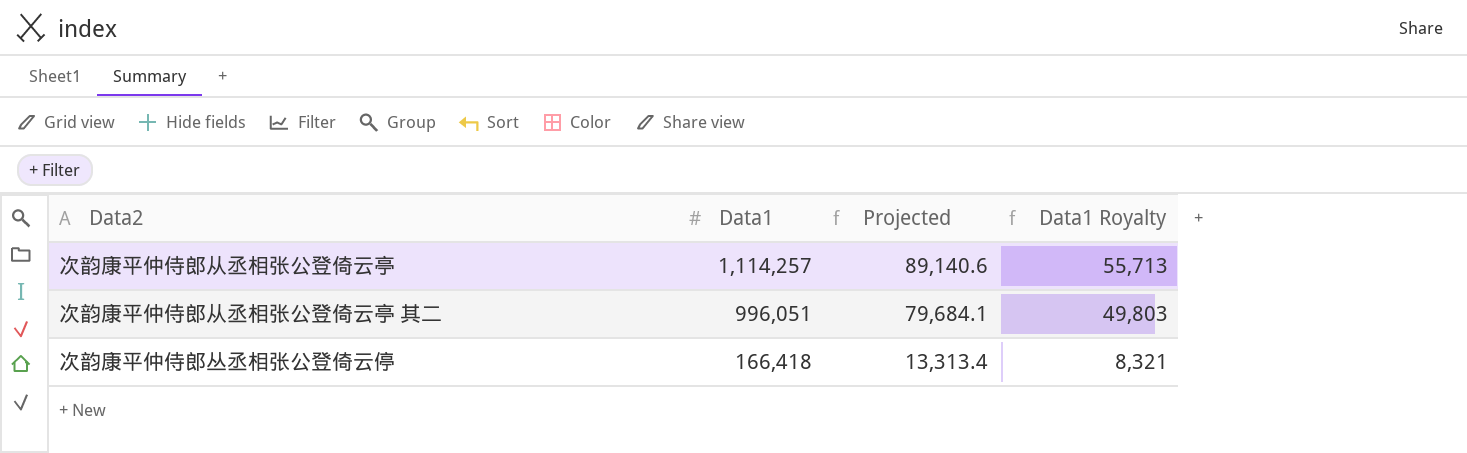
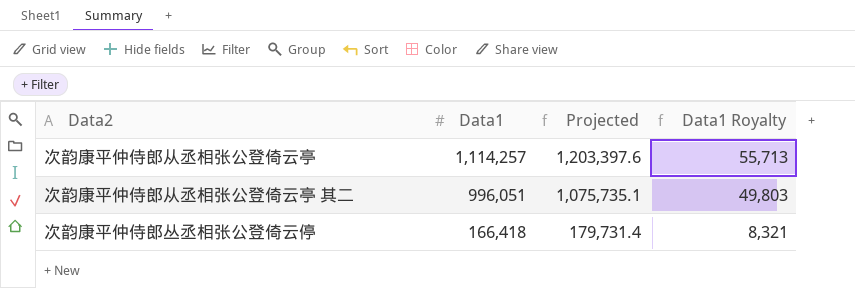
column Projected | formula: [Data1] * 0.08 -> [Data1] * 1.08

